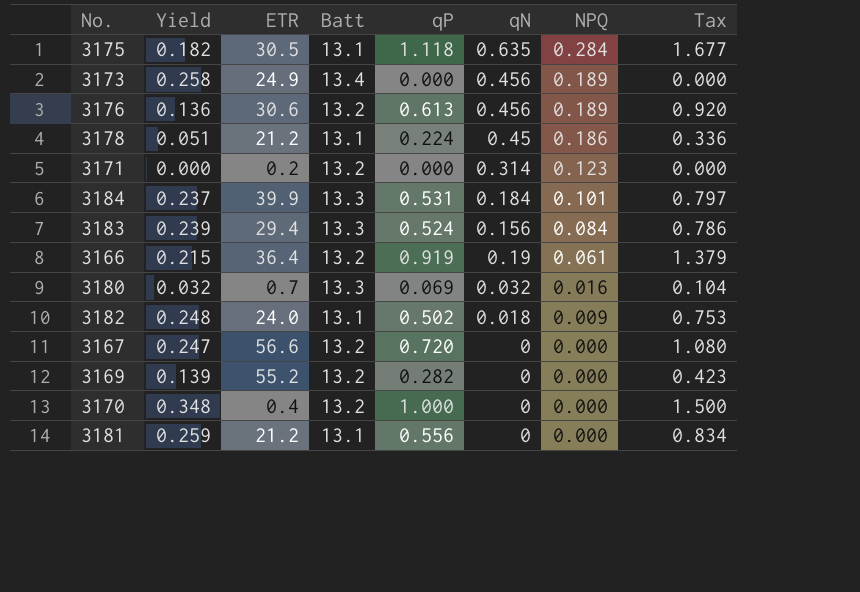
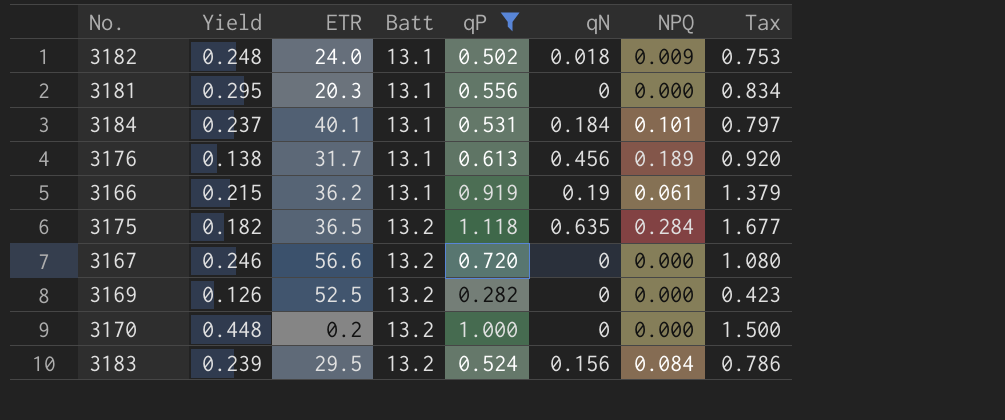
filter: none -> qP >= 0.282
row order: NPQ descending -> Batt ascending
3181 | Yield: 0.259 -> 0.295
3181 | ETR: 21.2 -> 20.3
3184 | ETR: 39.9 -> 40.1
3184 | Batt: 13.3 -> 13.1
3176 | Yield: 0.136 -> 0.138
3176 | ETR: 30.6 -> 31.7
3176 | Batt: 13.2 -> 13.1
3166 | ETR: 36.4 -> 36.2
3166 | Batt: 13.2 -> 13.1
3175 | ETR: 30.5 -> 36.5
3175 | Batt: 13.1 -> 13.2
3167 | Yield: 0.247 -> 0.246
3169 | Yield: 0.139 -> 0.126
3169 | ETR: 55.2 -> 52.5
3170 | Yield: 0.348 -> 0.448
3170 | ETR: 0.4 -> 0.2
3183 | ETR: 29.4 -> 29.5
3183 | Batt: 13.3 -> 13.2

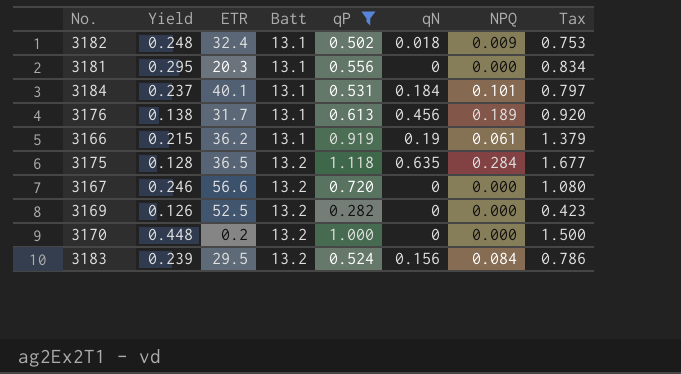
3182 | ETR: 24.0 -> 32.4
3175 | Yield: 0.182 -> 0.128

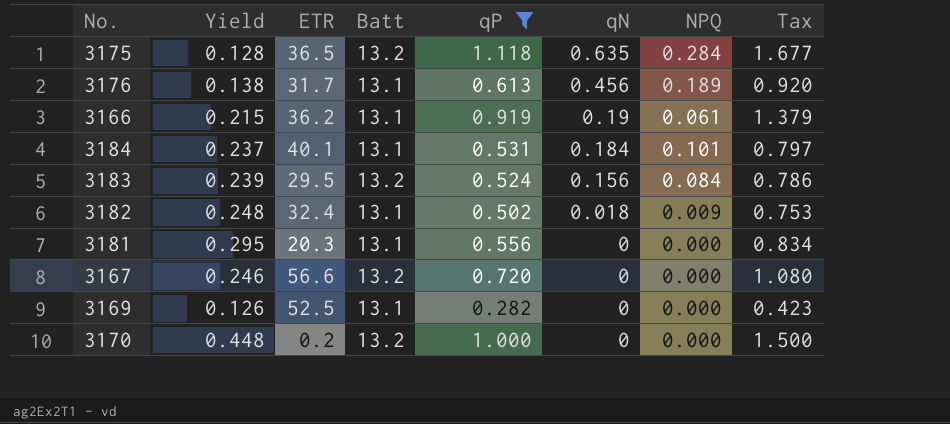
row order: Batt ascending -> qN descending
3169 | Batt: 13.2 -> 13.1

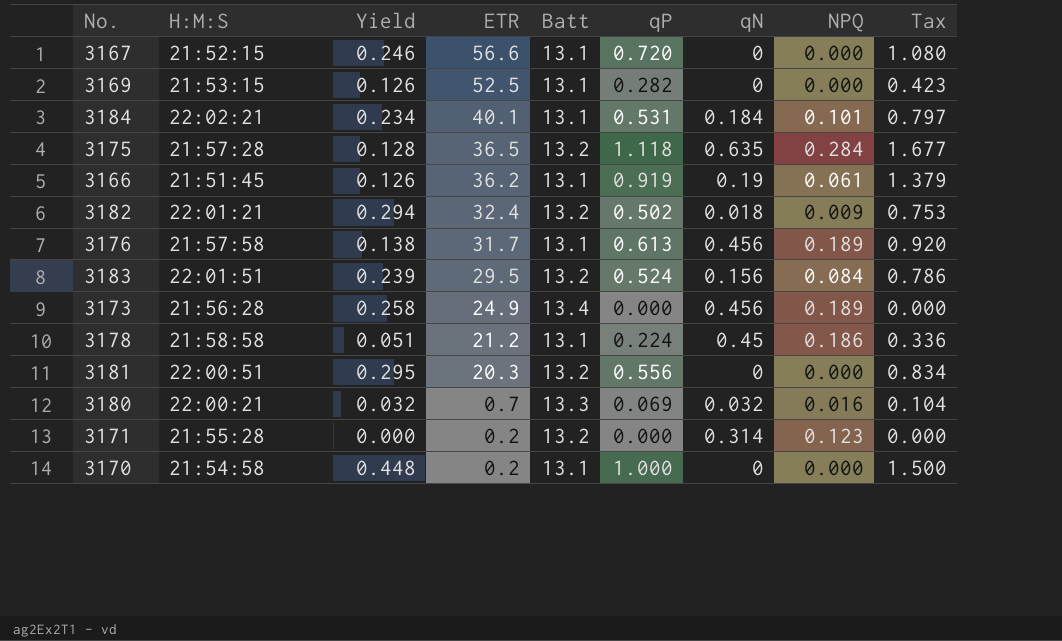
filter: qP >= 0.282 -> none
row order: qN descending -> ETR descending
column H:M:S | position: none -> 2
3167 | Batt: 13.2 -> 13.1
3184 | Yield: 0.237 -> 0.234
3166 | Yield: 0.215 -> 0.126
3182 | Yield: 0.248 -> 0.294
3182 | Batt: 13.1 -> 13.2
3181 | Batt: 13.1 -> 13.2
3170 | Batt: 13.2 -> 13.1

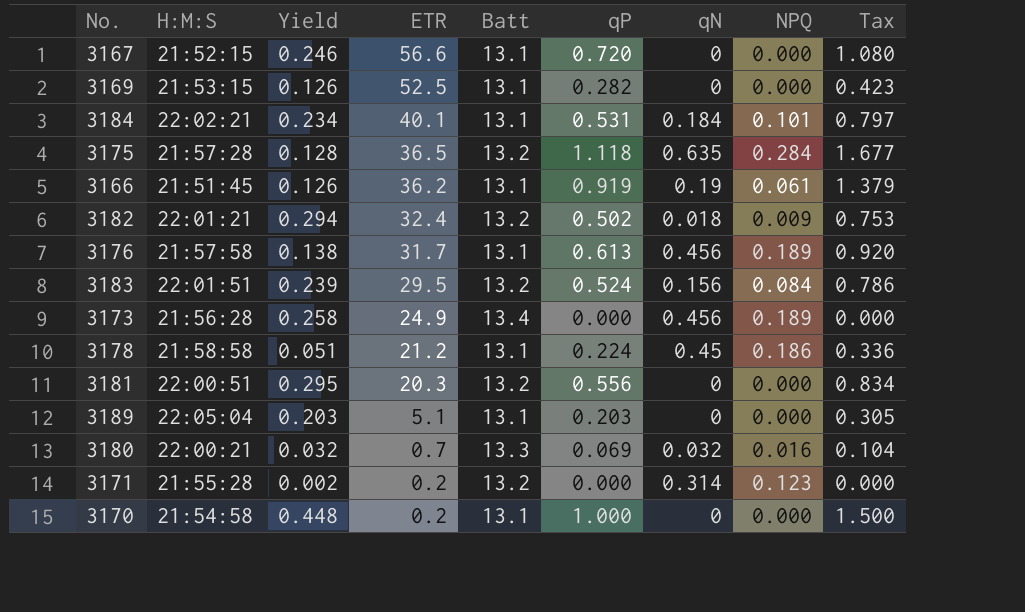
row 3189: none -> 22:05:04 | 0.203 | 5.1 | 13.1 | 0.203 | 0 | 0.000 | 0.305
3171 | Yield: 0.000 -> 0.002

